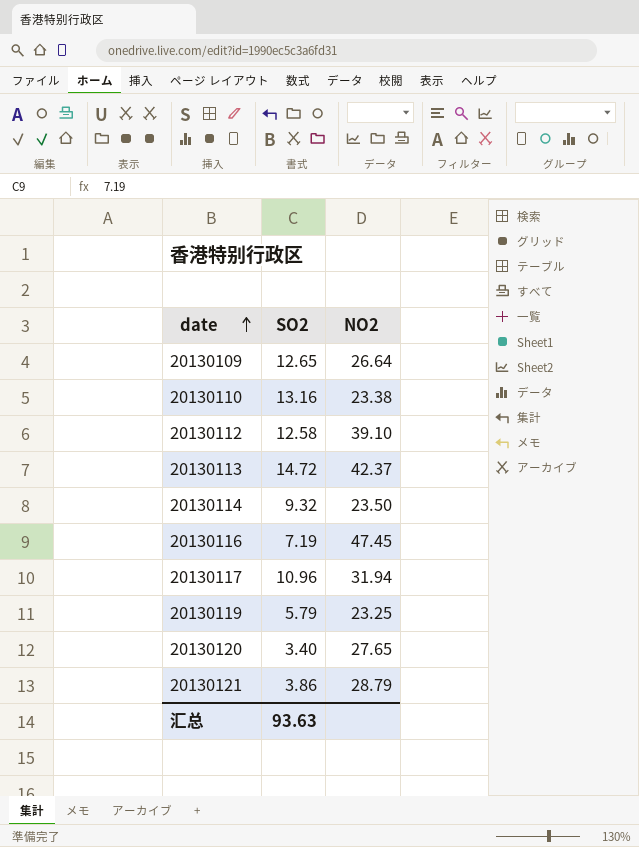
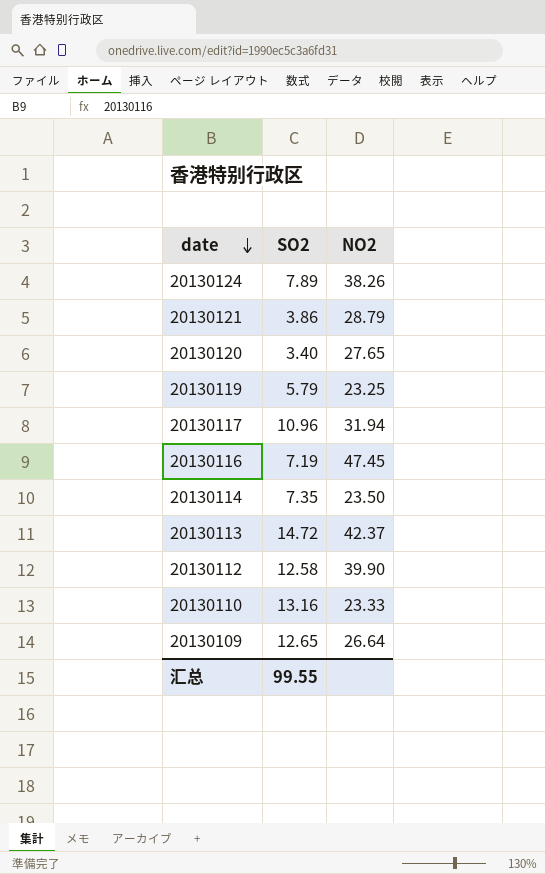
row order: date ascending -> date descending
row 20130124: none -> 7.89 | 38.26
20130114 | SO2: 9.32 -> 7.35
20130112 | NO2: 39.10 -> 39.90
20130110 | NO2: 23.38 -> 23.33
汇总 | SO2: 93.63 -> 99.55

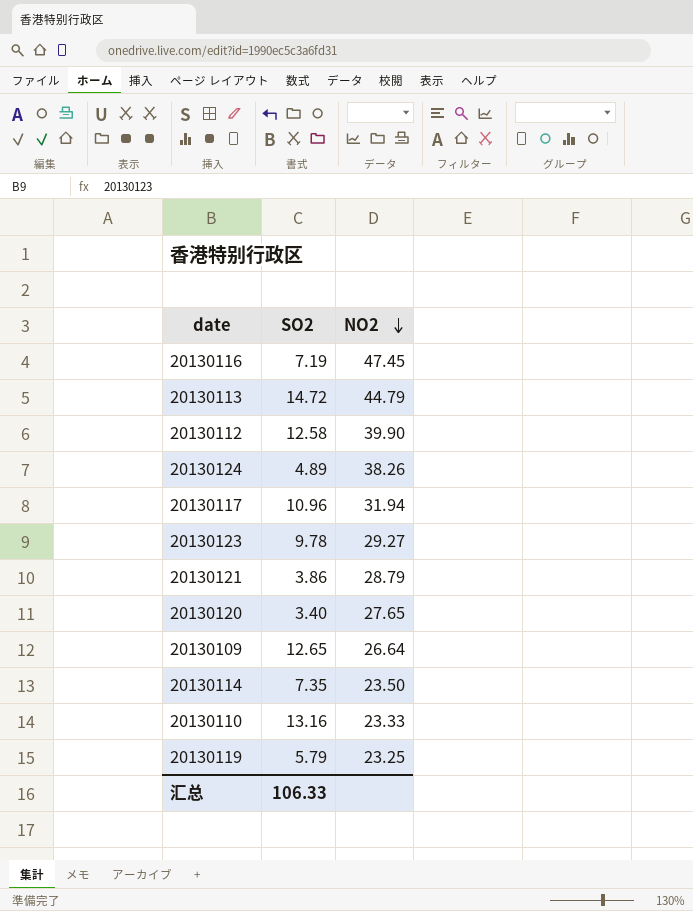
row order: date descending -> NO2 descending
20130113 | NO2: 42.37 -> 44.79
20130124 | SO2: 7.89 -> 4.89
row 20130123: none -> 9.78 | 29.27
汇总 | SO2: 99.55 -> 106.33

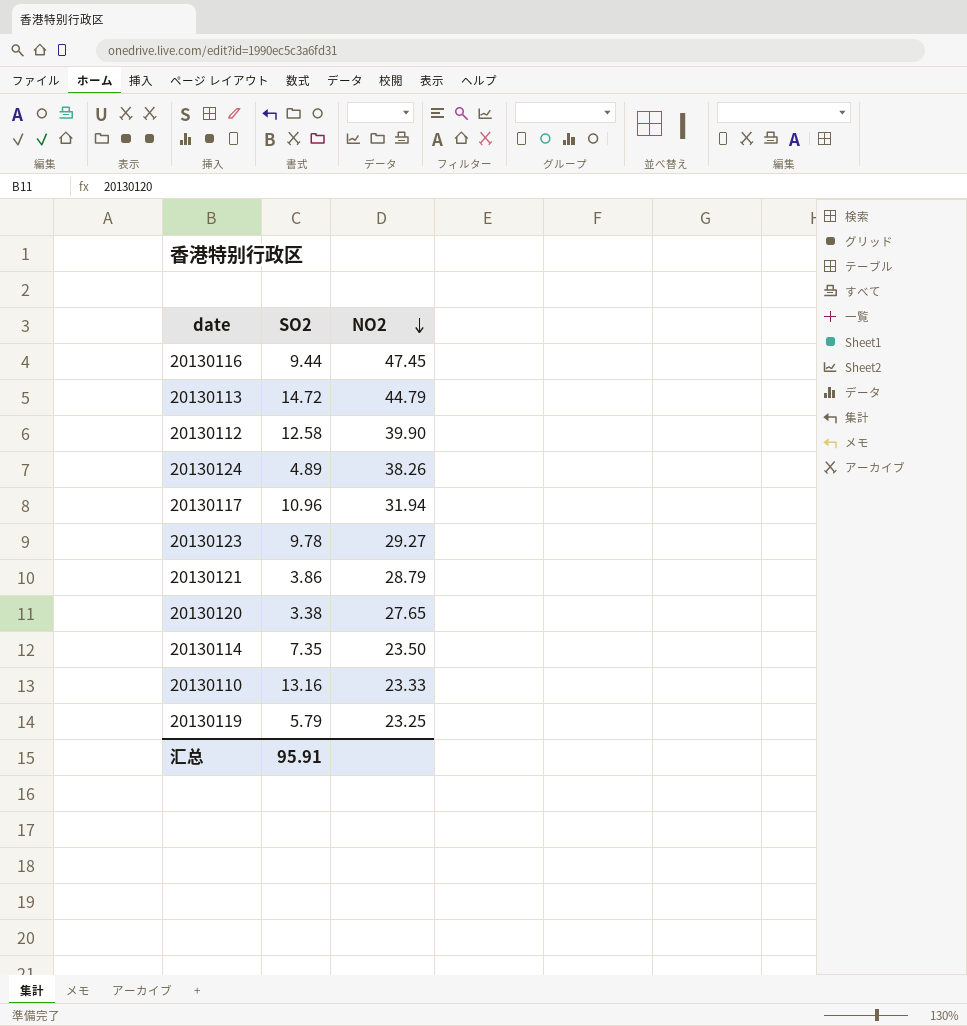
row 20130109: 12.65 | 26.64 -> none
20130116 | SO2: 7.19 -> 9.44
20130120 | SO2: 3.40 -> 3.38
汇总 | SO2: 106.33 -> 95.91

